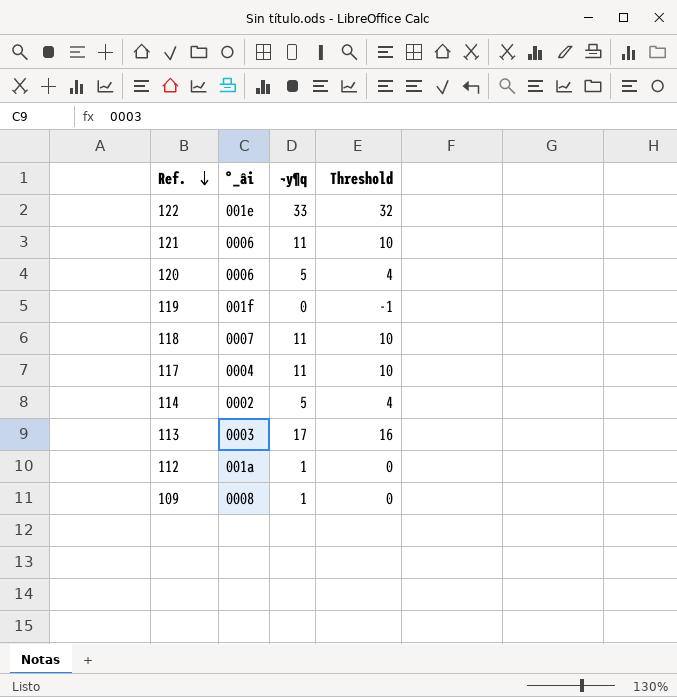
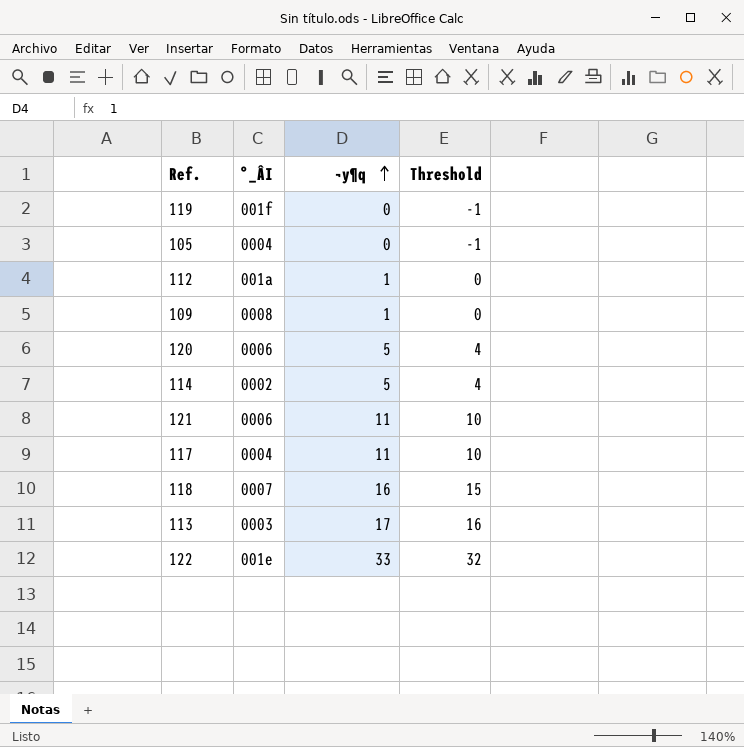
row order: Ref. descending -> ¬y¶q ascending
column name: °_âi -> °_ÂI
row 105: none -> 0004 | 0 | -1
118 | ¬y¶q: 11 -> 16
118 | Threshold: 10 -> 15

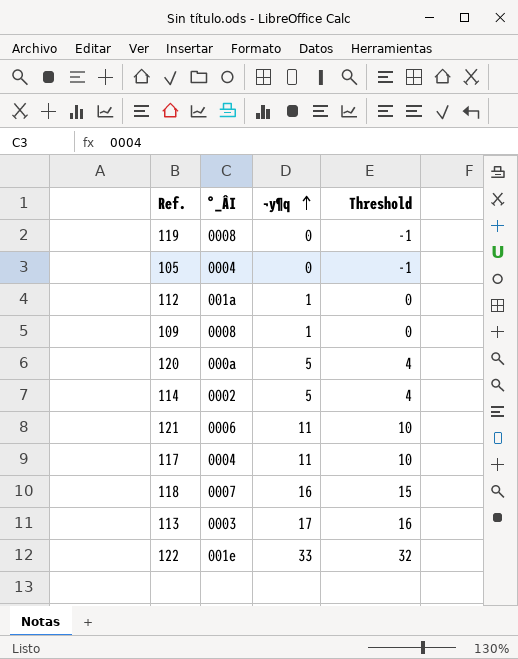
119 | °_ÂI: 001f -> 0008
120 | °_ÂI: 0006 -> 000a

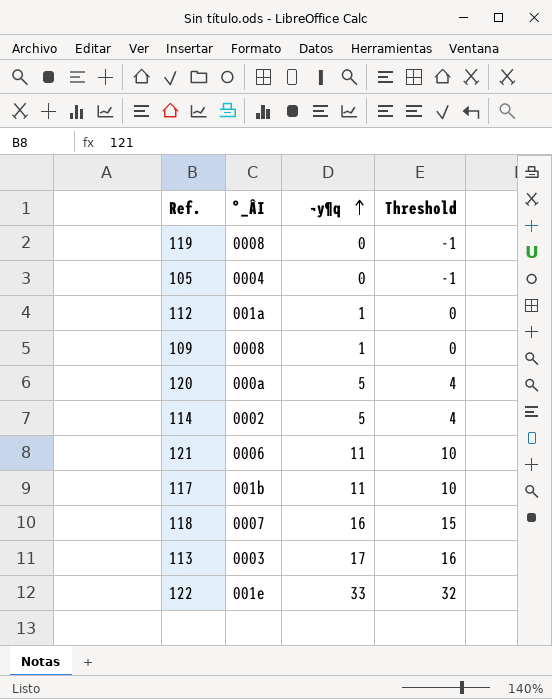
117 | °_ÂI: 0004 -> 001b

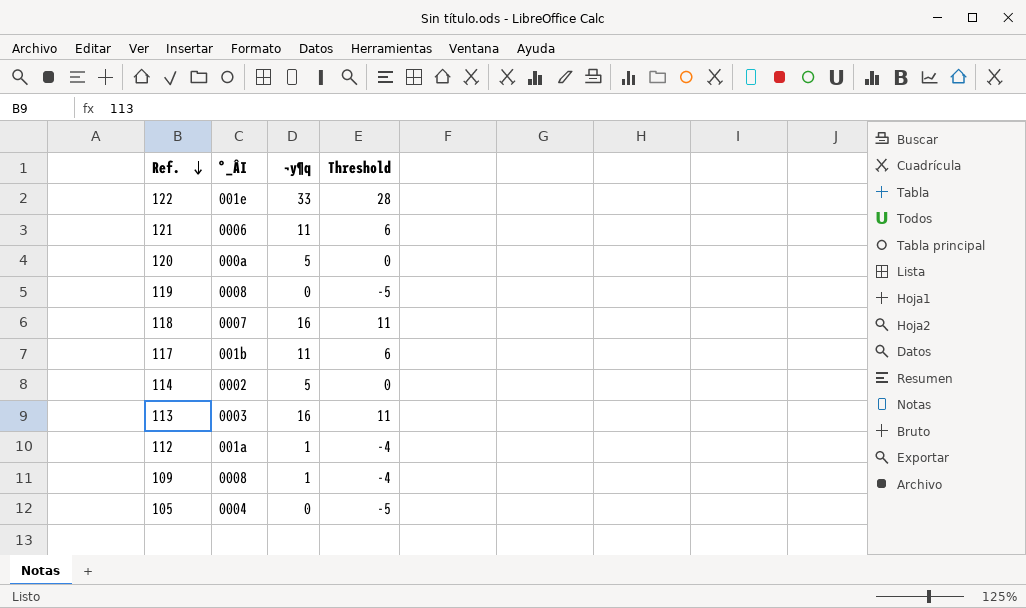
row order: ¬y¶q ascending -> Ref. descending
column Threshold | formula: [¬y¶q] - 1 -> [¬y¶q] - 5
113 | ¬y¶q: 17 -> 16

